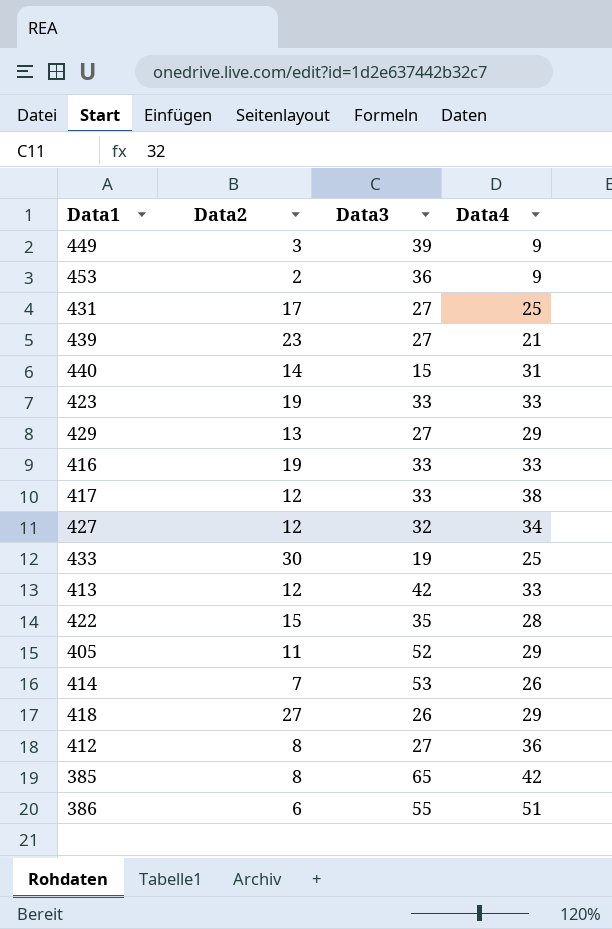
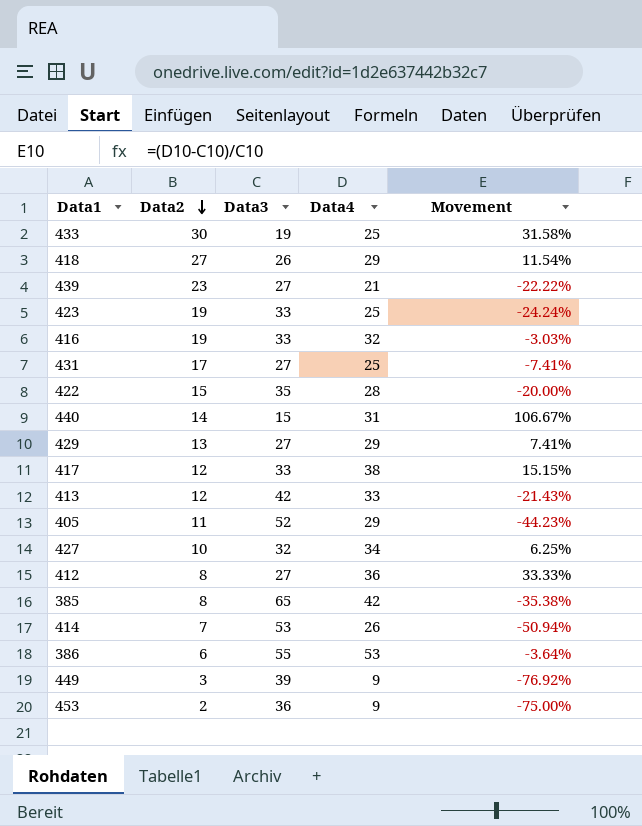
row order: none -> Data2 descending
column Movement | formula: none -> ([Data4] - [Data3]) / [Data3]
423 | Data4: 33 -> 25
416 | Data4: 33 -> 32
427 | Data2: 12 -> 10
386 | Data4: 51 -> 53

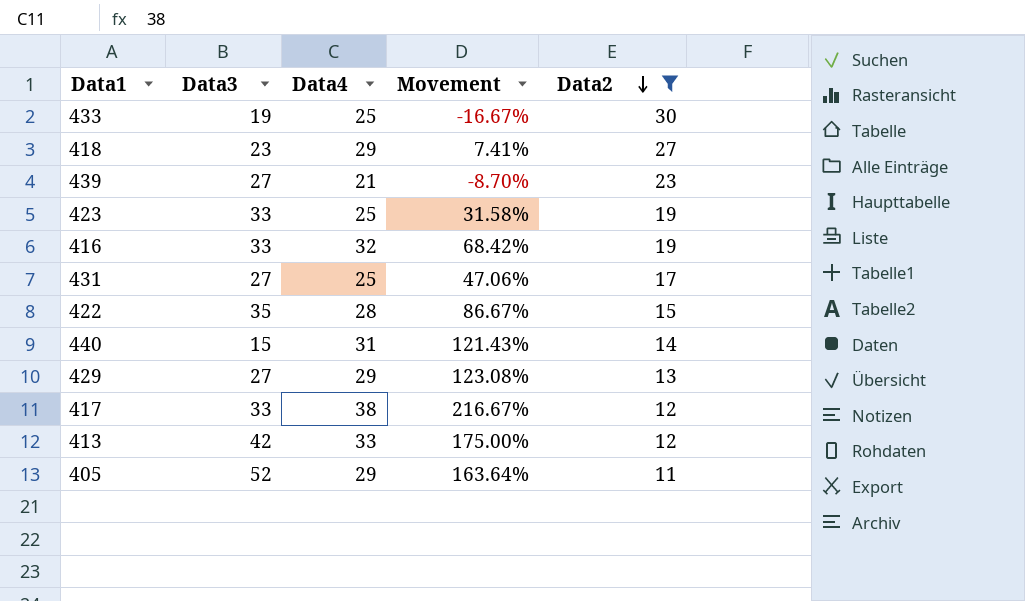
filter: none -> Data2 >= 11
column Movement | formula: ([Data4] - [Data3]) / [Data3] -> ([Data4] - [Data2]) / [Data2]
column Data2 | position: 2 -> 5
418 | Data3: 26 -> 23

